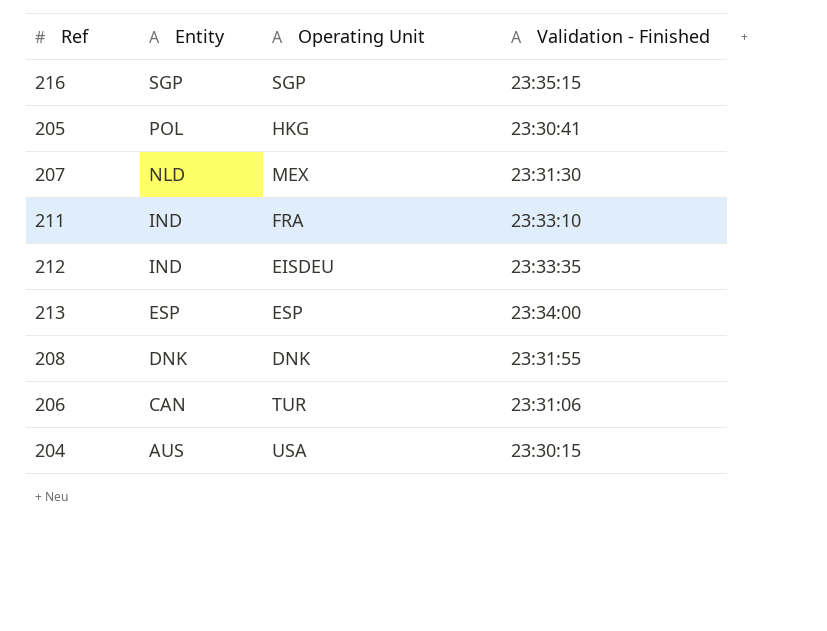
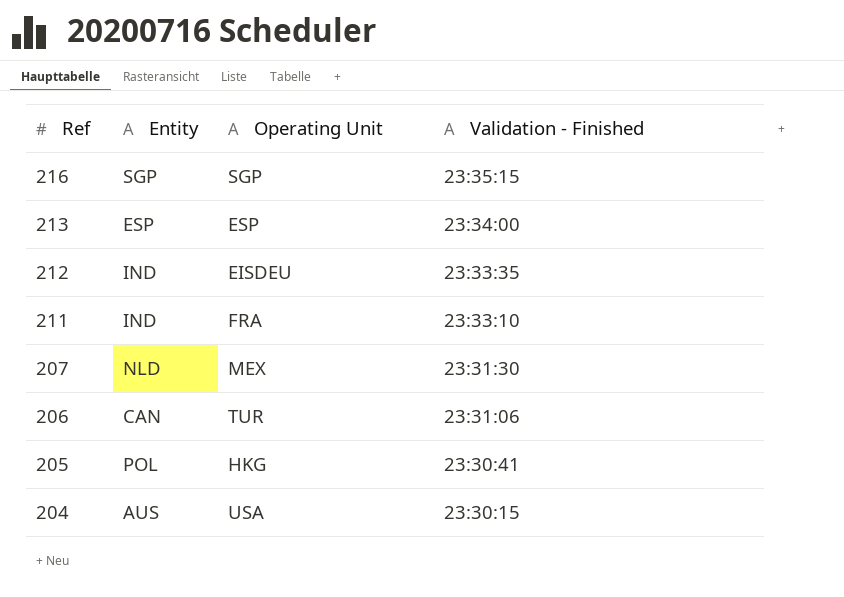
row order: Entity descending -> Ref descending
row 208: DNK | DNK | 23:31:55 -> none

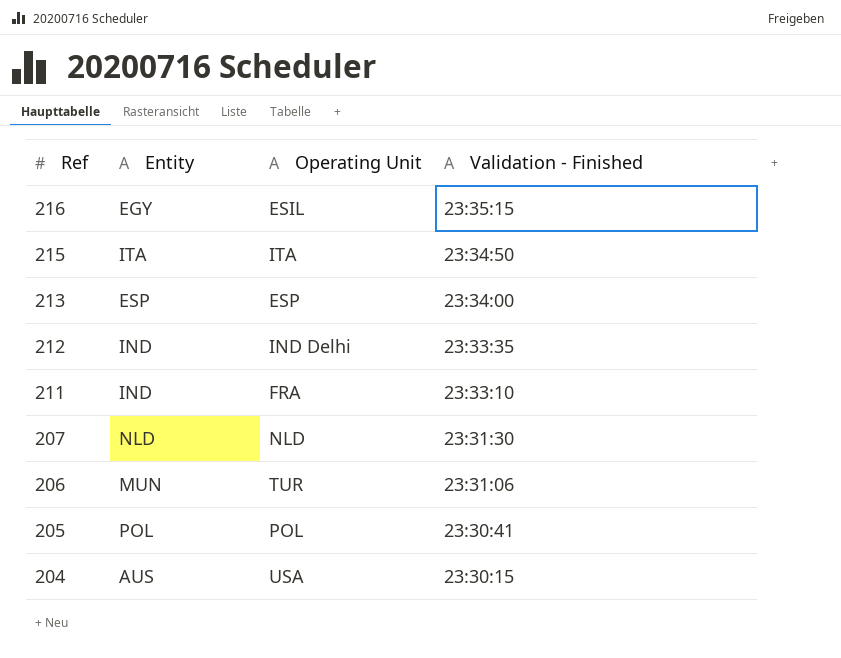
216 | Entity: SGP -> EGY
216 | Operating Unit: SGP -> ESIL
row 215: none -> ITA | ITA | 23:34:50
212 | Operating Unit: EISDEU -> IND Delhi
207 | Operating Unit: MEX -> NLD
206 | Entity: CAN -> MUN
205 | Operating Unit: HKG -> POL

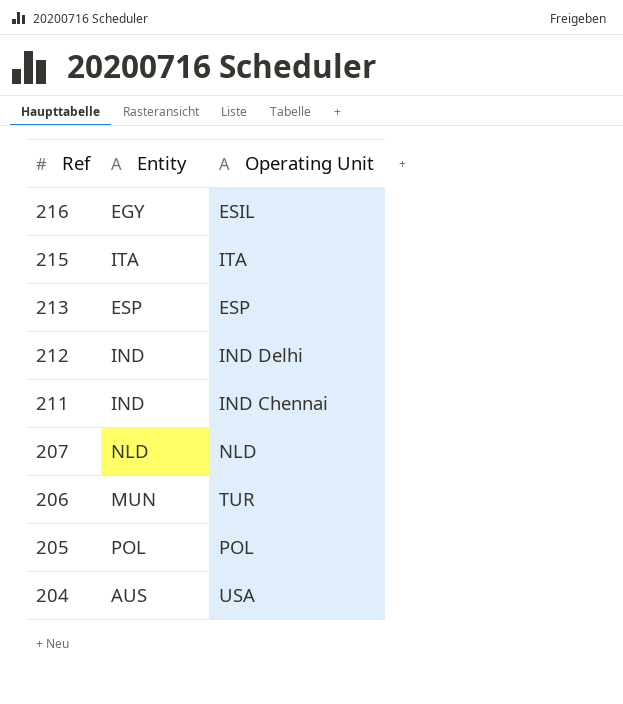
column Validation - Finished | position: 4 -> none
211 | Operating Unit: FRA -> IND Chennai

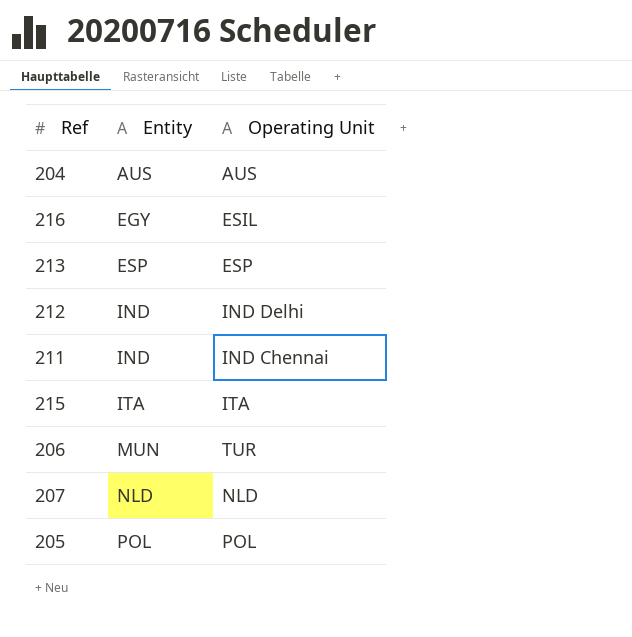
row order: Ref descending -> Entity ascending
204 | Operating Unit: USA -> AUS

